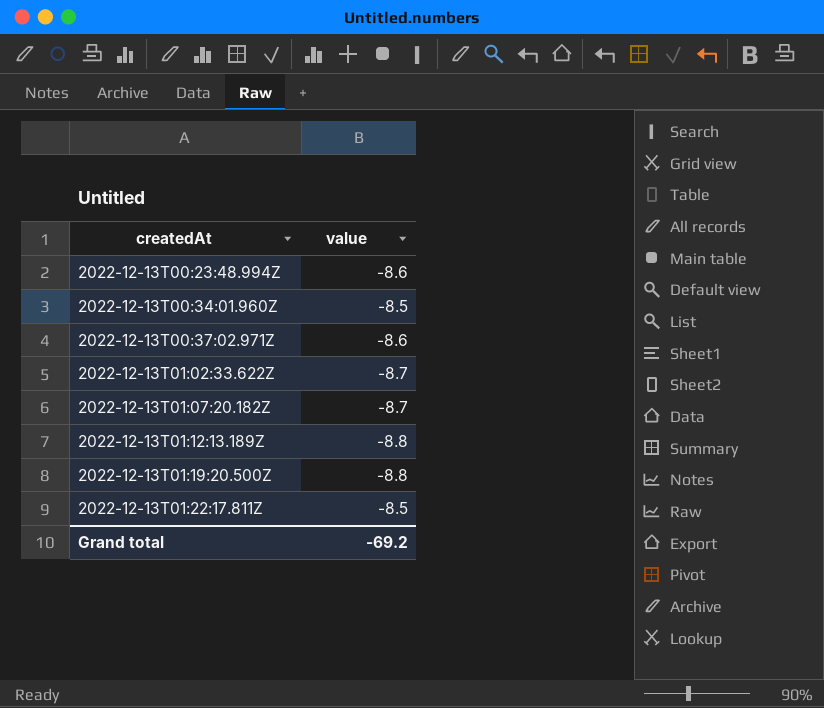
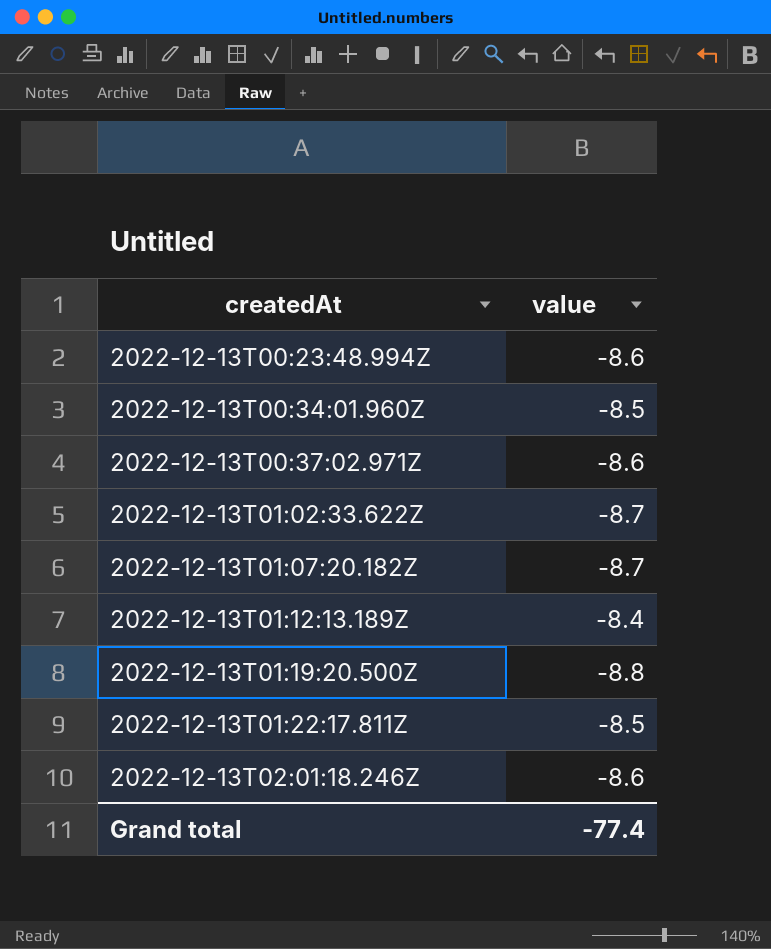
2022-12-13T01:12:13.189Z | value: -8.8 -> -8.4
row 2022-12-13T02:01:18.246Z: none -> -8.6
Grand total | value: -69.2 -> -77.4

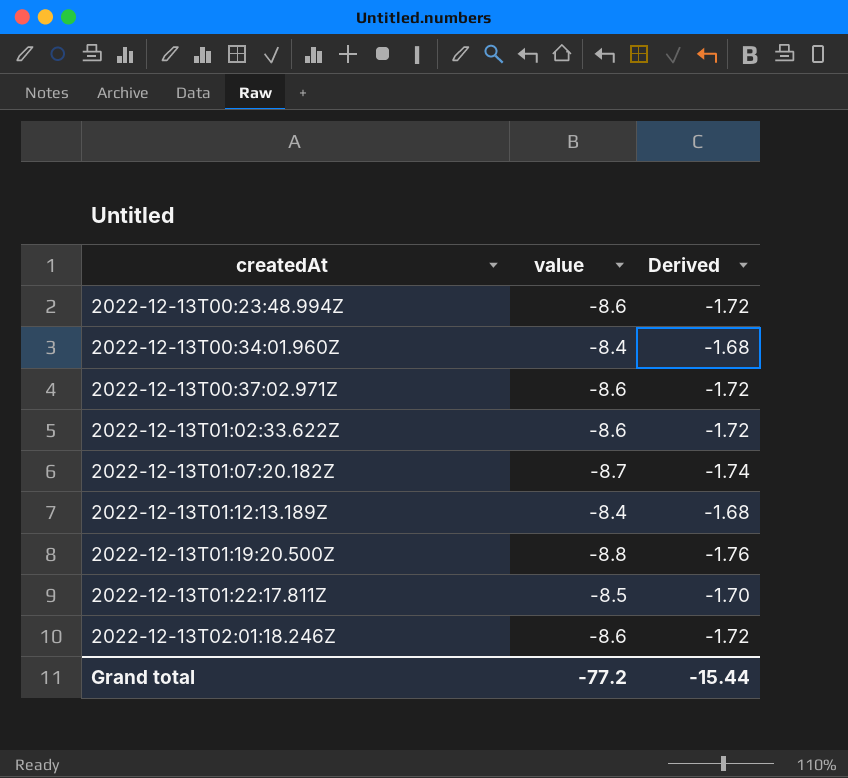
column Derived | formula: none -> [value] * 0.2
2022-12-13T00:34:01.960Z | value: -8.5 -> -8.4
2022-12-13T01:02:33.622Z | value: -8.7 -> -8.6
Grand total | value: -77.4 -> -77.2

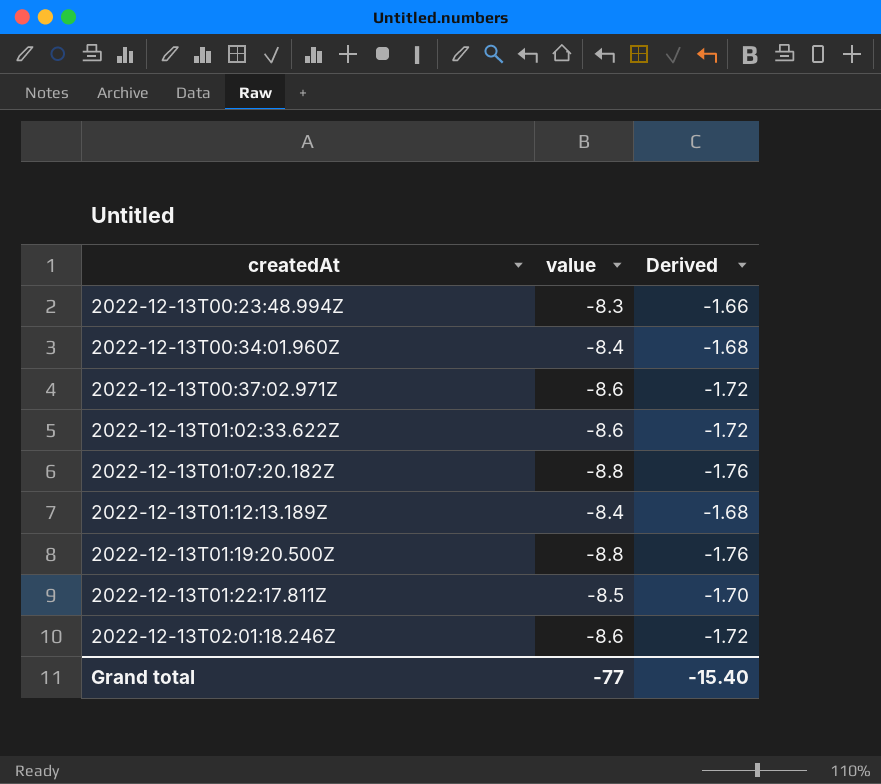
2022-12-13T00:23:48.994Z | value: -8.6 -> -8.3
2022-12-13T00:23:48.994Z | Derived: -1.72 -> -1.66
2022-12-13T01:07:20.182Z | value: -8.7 -> -8.8
2022-12-13T01:07:20.182Z | Derived: -1.74 -> -1.76
Grand total | value: -77.2 -> -77
Grand total | Derived: -15.44 -> -15.40

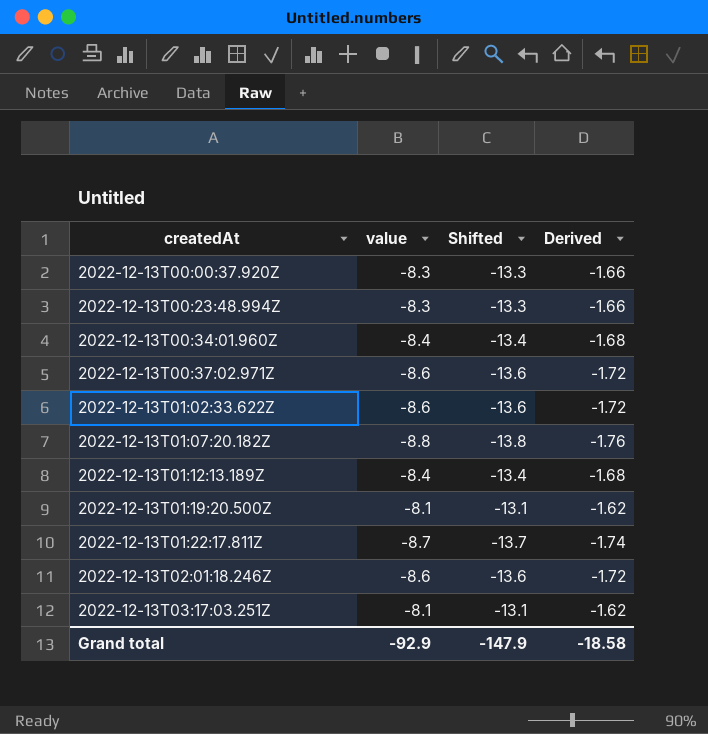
column Shifted | formula: none -> [value] - 5
row 2022-12-13T00:00:37.920Z: none -> -8.3 | -13.3 | -1.66
2022-12-13T01:19:20.500Z | value: -8.8 -> -8.1
2022-12-13T01:19:20.500Z | Derived: -1.76 -> -1.62
2022-12-13T01:22:17.811Z | value: -8.5 -> -8.7
2022-12-13T01:22:17.811Z | Derived: -1.70 -> -1.74
row 2022-12-13T03:17:03.251Z: none -> -8.1 | -13.1 | -1.62
Grand total | value: -77 -> -92.9
Grand total | Derived: -15.40 -> -18.58

